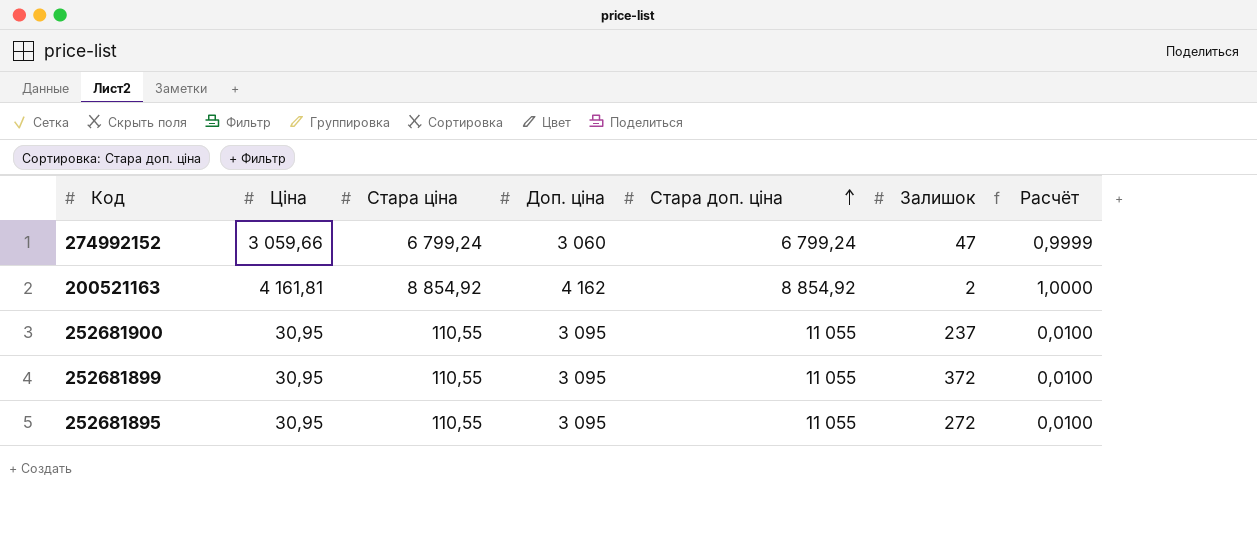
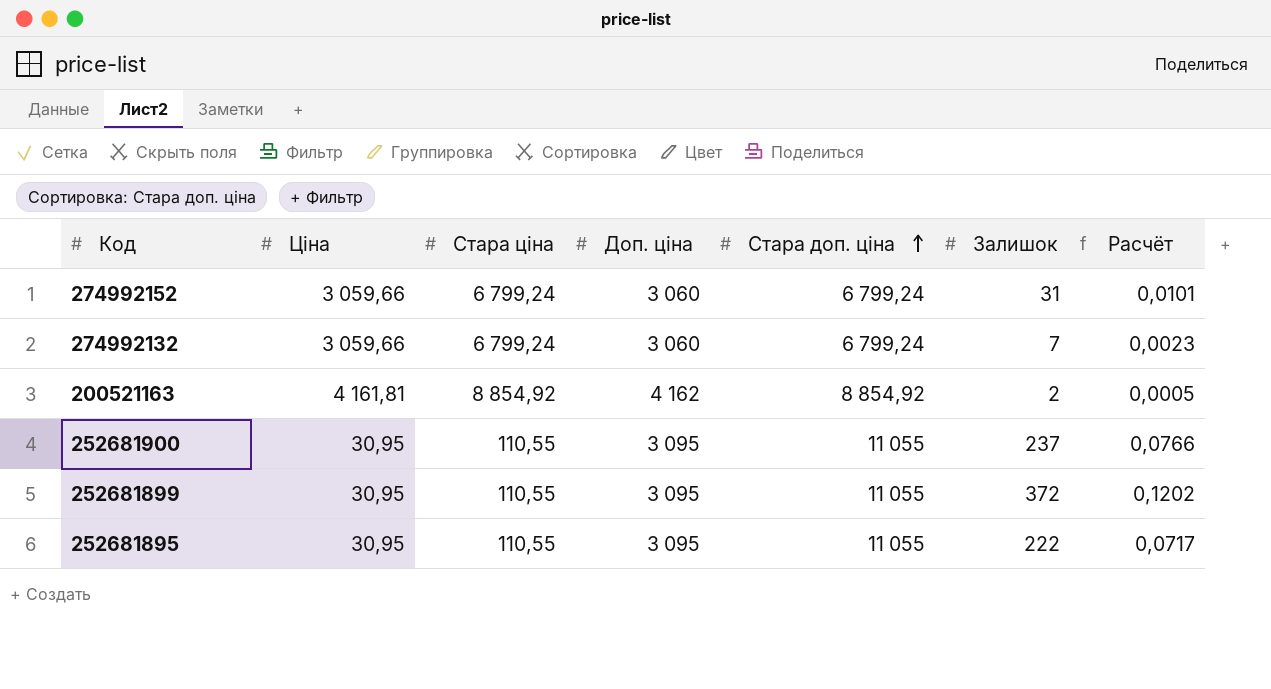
column Расчёт | formula: [Ціна] / [Доп. ціна] -> [Залишок] / [Доп. ціна]
274992152 | Залишок: 47 -> 31
row 274992132: none -> 3 059,66 | 6 799,24 | 3 060 | 6 799,24 | 7 | 0,0023
252681895 | Залишок: 272 -> 222

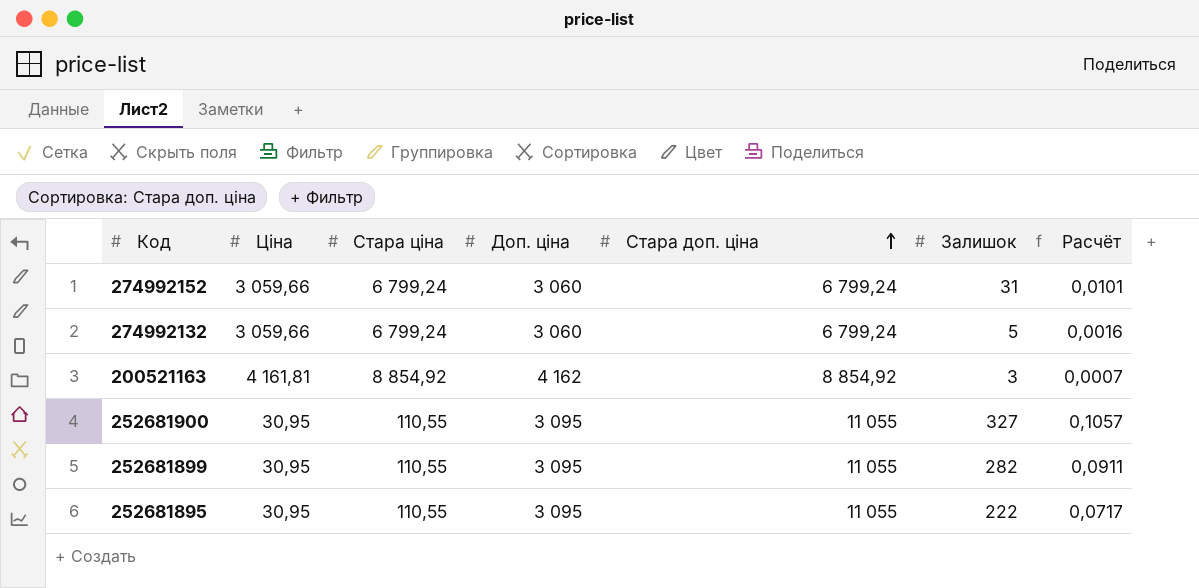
274992132 | Залишок: 7 -> 5
274992132 | Расчёт: 0,0023 -> 0,0016
200521163 | Залишок: 2 -> 3
200521163 | Расчёт: 0,0005 -> 0,0007
252681900 | Залишок: 237 -> 327
252681900 | Расчёт: 0,0766 -> 0,1057
252681899 | Залишок: 372 -> 282
252681899 | Расчёт: 0,1202 -> 0,0911

